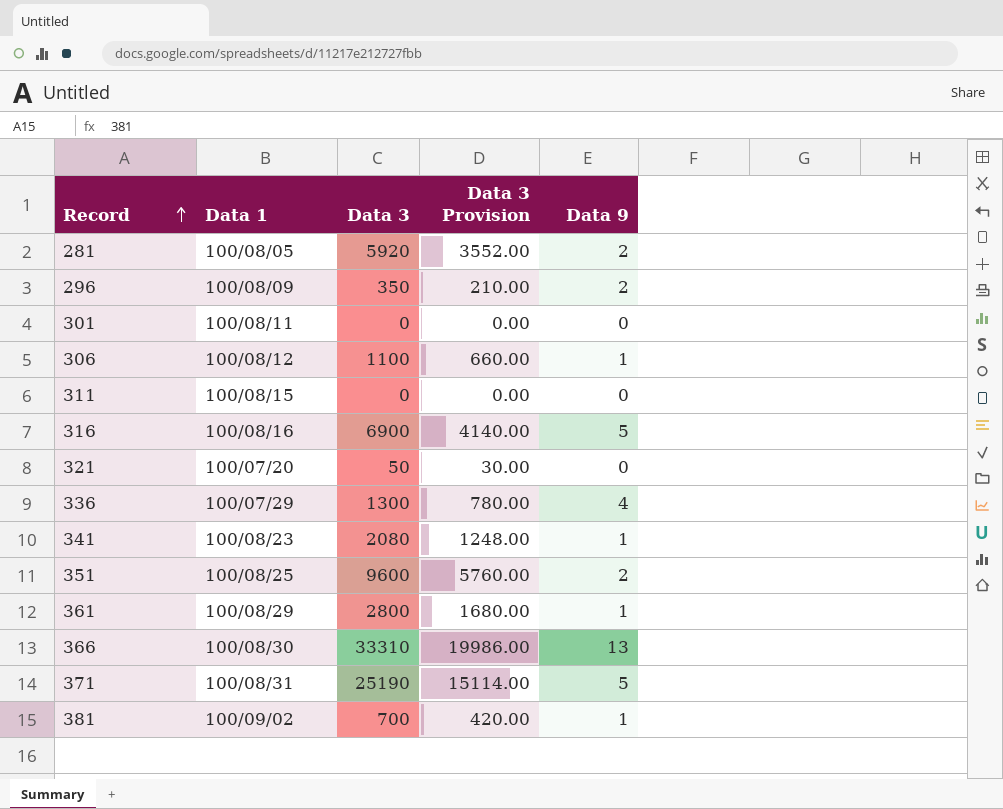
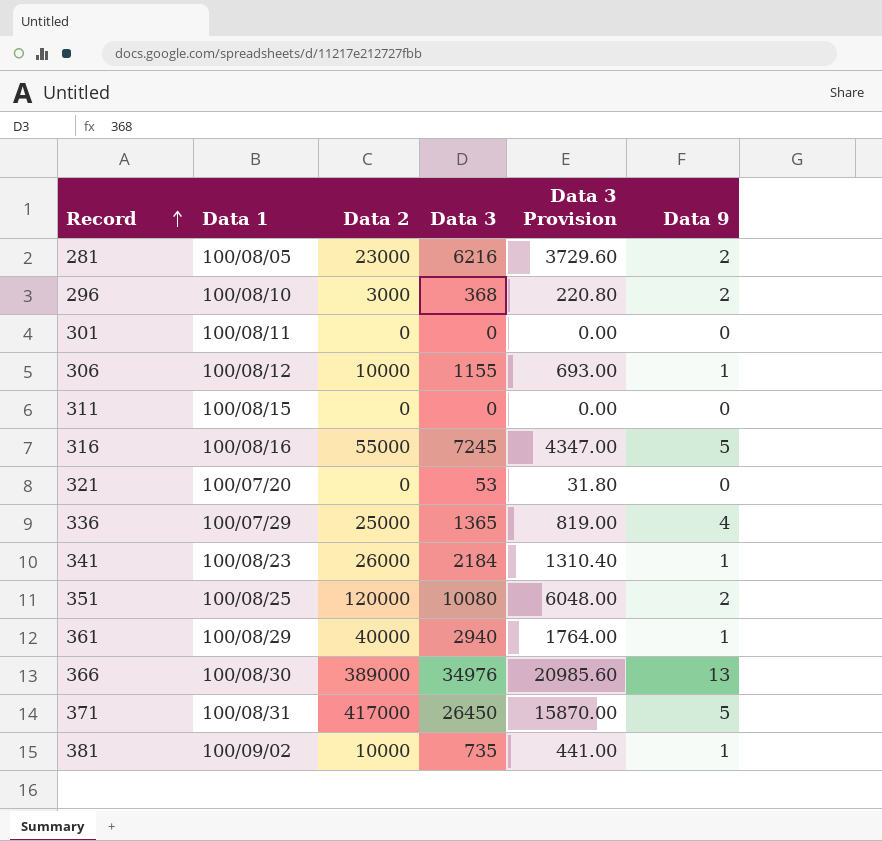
column Data 2 | position: none -> 3
281 | Data 3: 5920 -> 6216
281 | Data 3 Provision: 3552.00 -> 3729.60
296 | Data 1: 100/08/09 -> 100/08/10
296 | Data 3: 350 -> 368
296 | Data 3 Provision: 210.00 -> 220.80
306 | Data 3: 1100 -> 1155
306 | Data 3 Provision: 660.00 -> 693.00
316 | Data 3: 6900 -> 7245
316 | Data 3 Provision: 4140.00 -> 4347.00
321 | Data 3: 50 -> 53
321 | Data 3 Provision: 30.00 -> 31.80
336 | Data 3: 1300 -> 1365
336 | Data 3 Provision: 780.00 -> 819.00
341 | Data 3: 2080 -> 2184
341 | Data 3 Provision: 1248.00 -> 1310.40
351 | Data 3: 9600 -> 10080
351 | Data 3 Provision: 5760.00 -> 6048.00
361 | Data 3: 2800 -> 2940
361 | Data 3 Provision: 1680.00 -> 1764.00
366 | Data 3: 33310 -> 34976
366 | Data 3 Provision: 19986.00 -> 20985.60
371 | Data 3: 25190 -> 26450
371 | Data 3 Provision: 15114.00 -> 15870.00
381 | Data 3: 700 -> 735
381 | Data 3 Provision: 420.00 -> 441.00

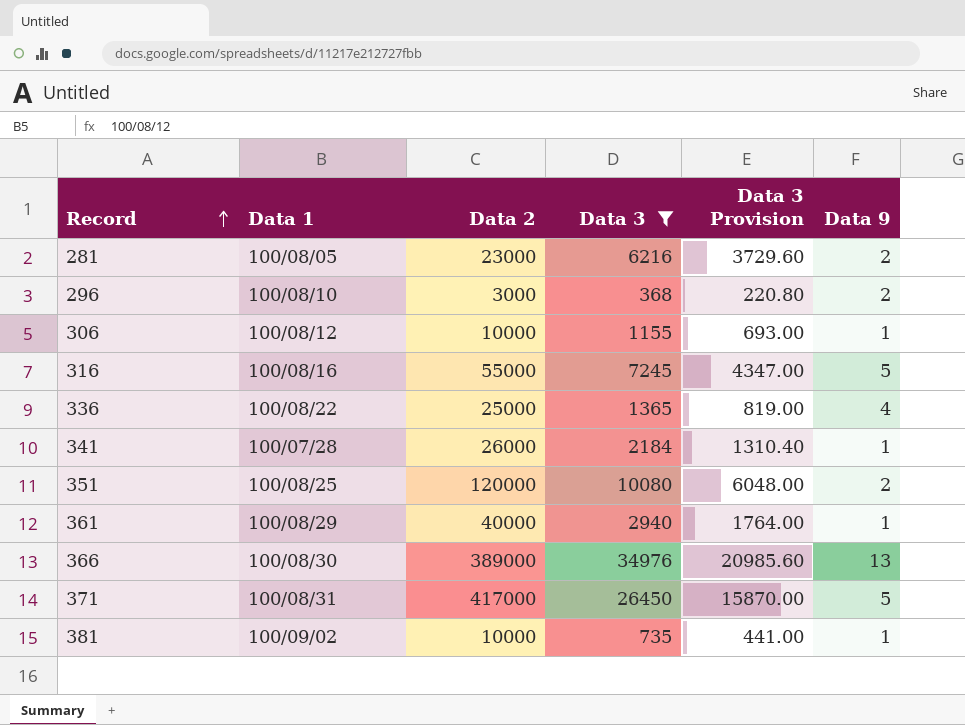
filter: none -> Data 3 >= 368
336 | Data 1: 100/07/29 -> 100/08/22
341 | Data 1: 100/08/23 -> 100/07/28

